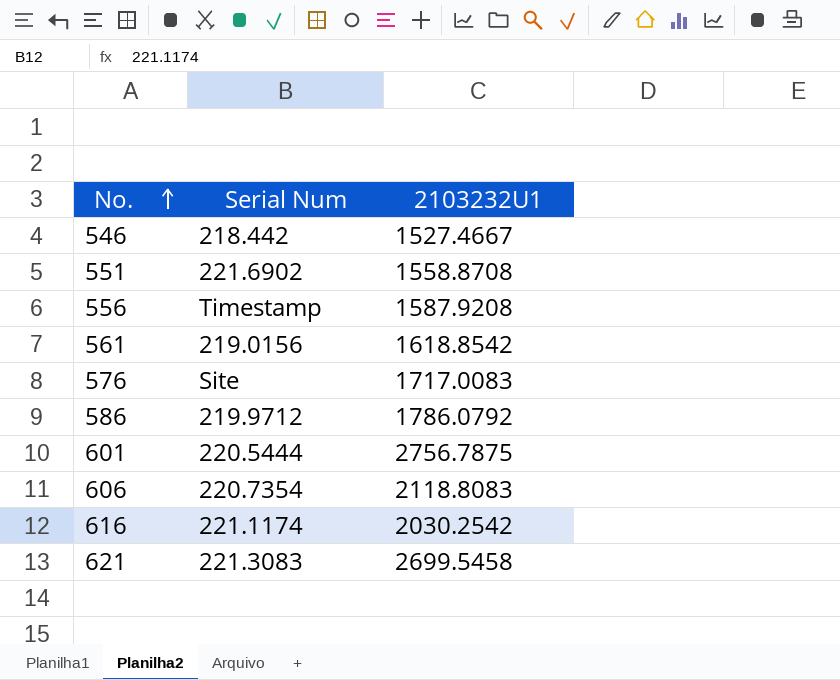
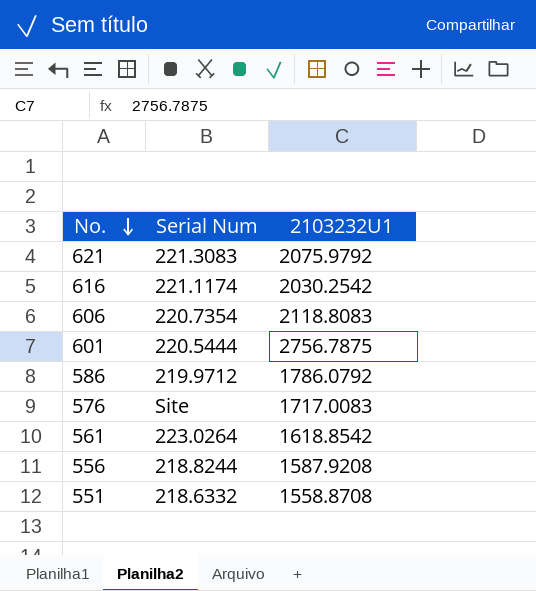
row order: No. ascending -> No. descending
row 546: 218.442 | 1527.4667 -> none
621 | 2103232U1: 2699.5458 -> 2075.9792
561 | Serial Num: 219.0156 -> 223.0264
556 | Serial Num: Timestamp -> 218.8244
551 | Serial Num: 221.6902 -> 218.6332

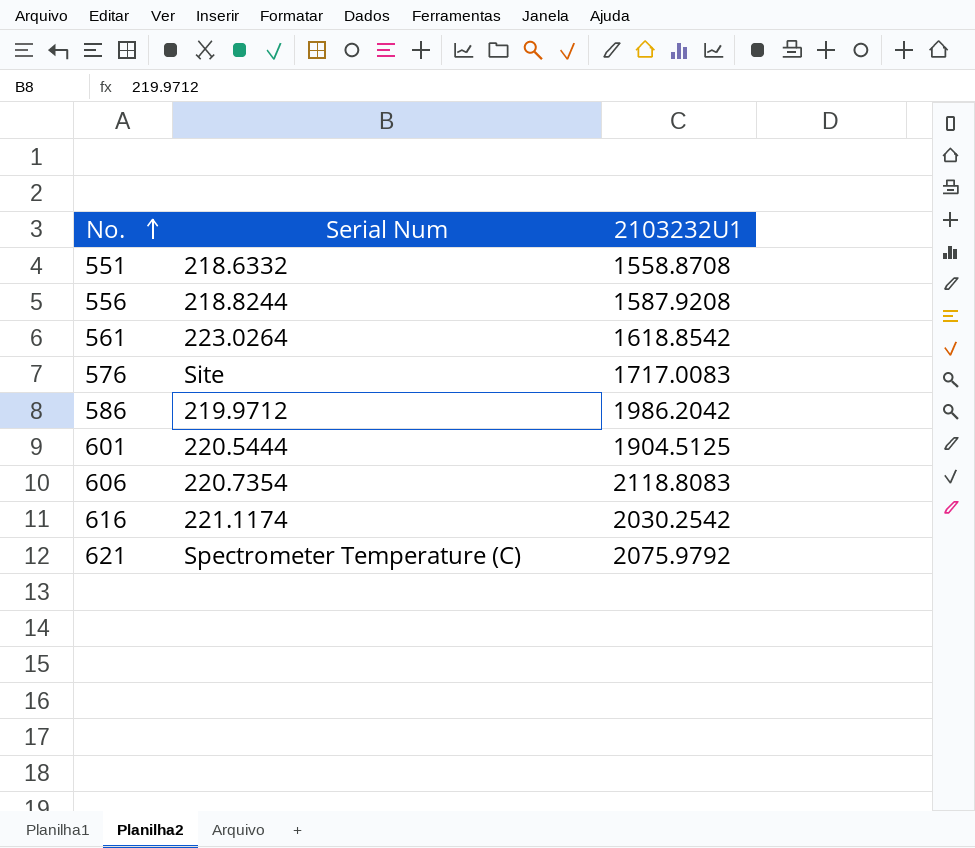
row order: No. descending -> No. ascending
586 | 2103232U1: 1786.0792 -> 1986.2042
601 | 2103232U1: 2756.7875 -> 1904.5125
621 | Serial Num: 221.3083 -> Spectrometer Temperature (C)

